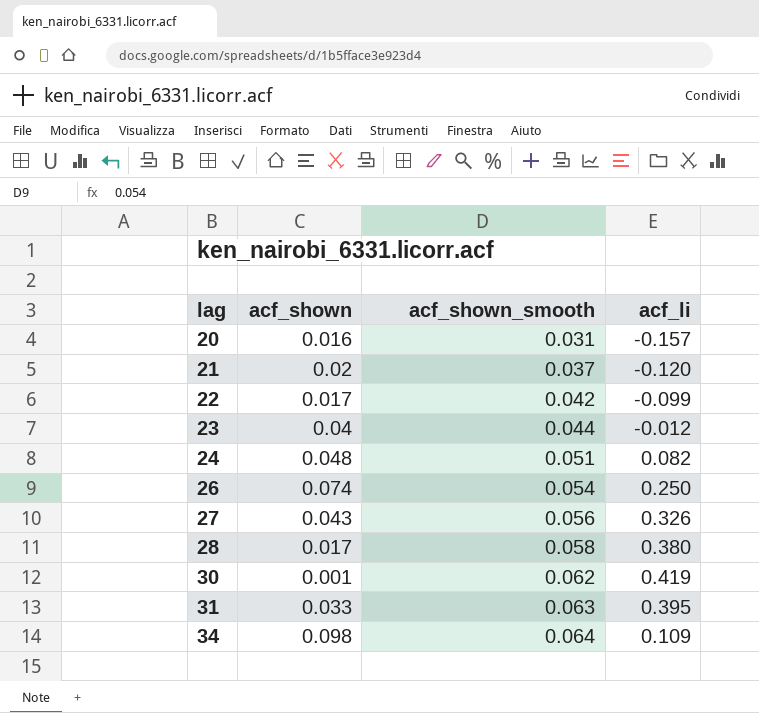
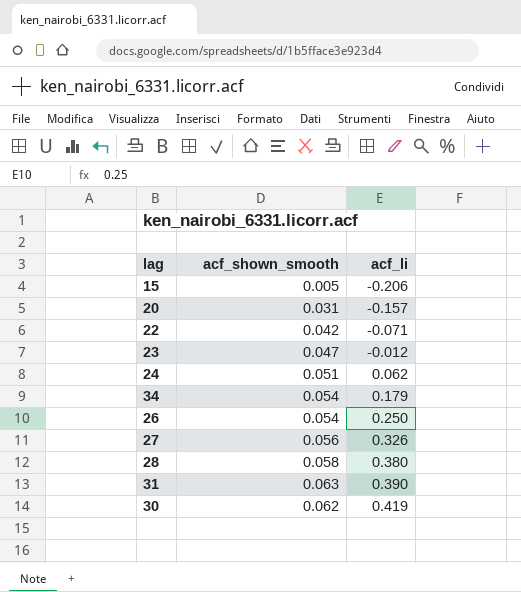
row order: lag ascending -> acf_li ascending
column acf_shown | position: 2 -> none
row 21: 0.02 | 0.037 | -0.120 -> none
row 15: none -> 0.005 | -0.206
22 | acf_li: -0.099 -> -0.071
23 | acf_shown_smooth: 0.044 -> 0.047
24 | acf_li: 0.082 -> 0.062
34 | acf_shown_smooth: 0.064 -> 0.054
34 | acf_li: 0.109 -> 0.179
31 | acf_li: 0.395 -> 0.390

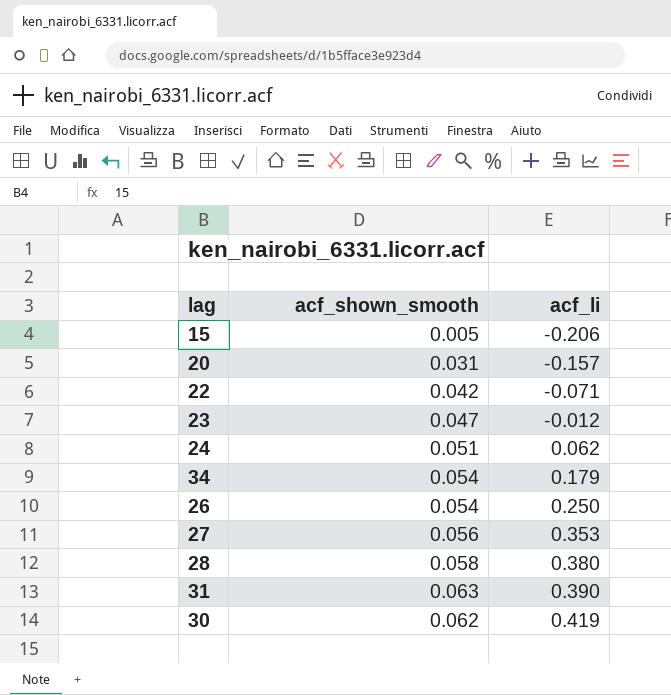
27 | acf_li: 0.326 -> 0.353

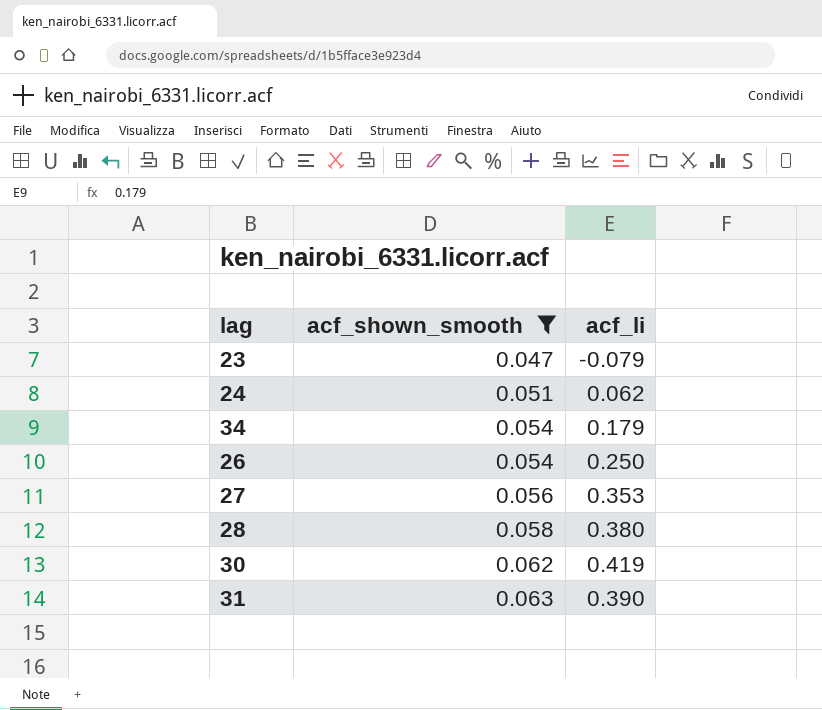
filter: none -> acf_shown_smooth >= 0.047
row order: acf_li ascending -> acf_shown_smooth ascending
23 | acf_li: -0.012 -> -0.079

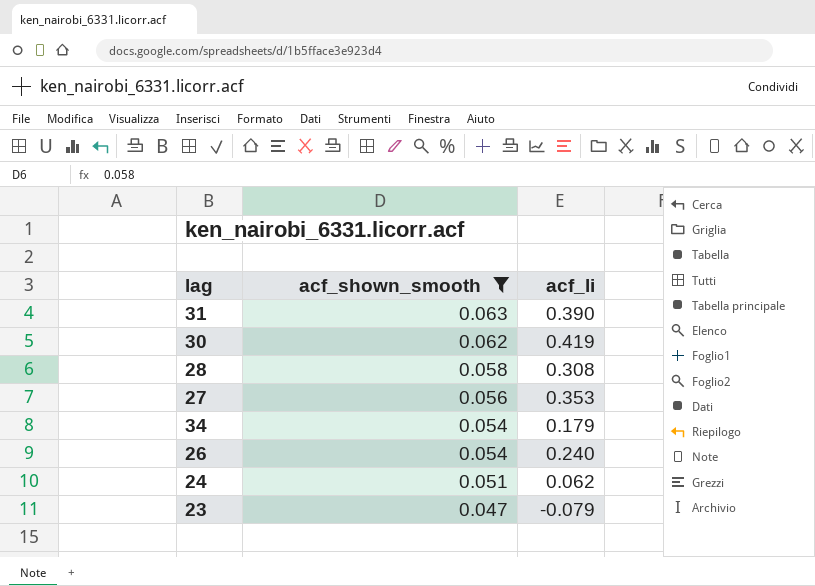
row order: acf_shown_smooth ascending -> acf_shown_smooth descending
28 | acf_li: 0.380 -> 0.308
26 | acf_li: 0.250 -> 0.240

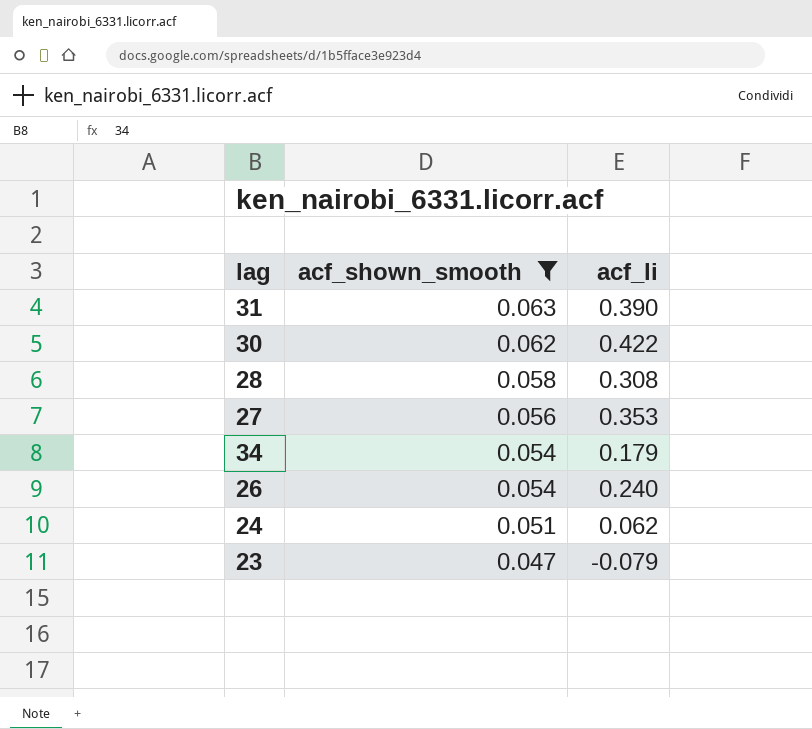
30 | acf_li: 0.419 -> 0.422

